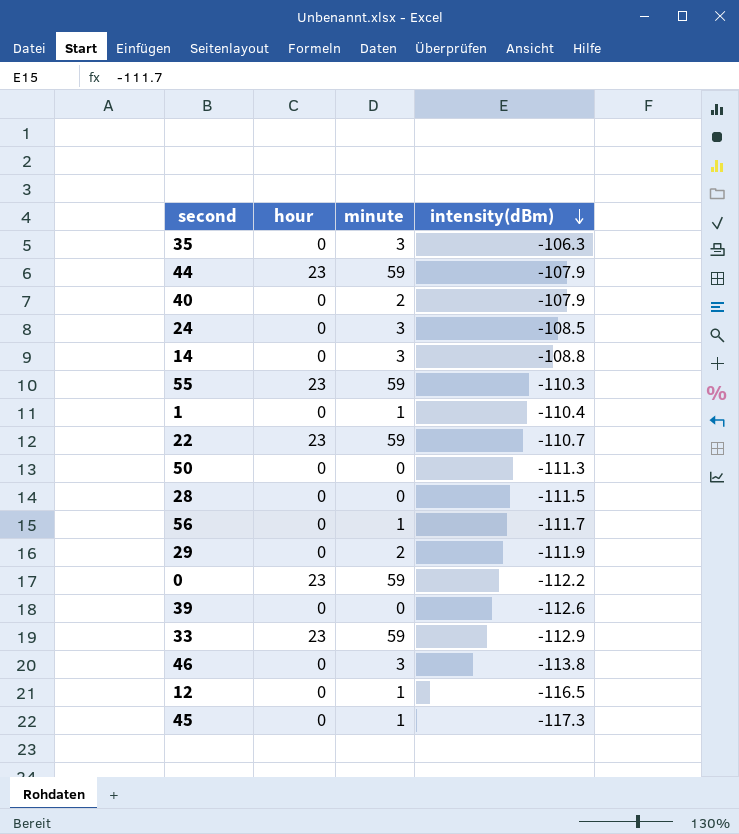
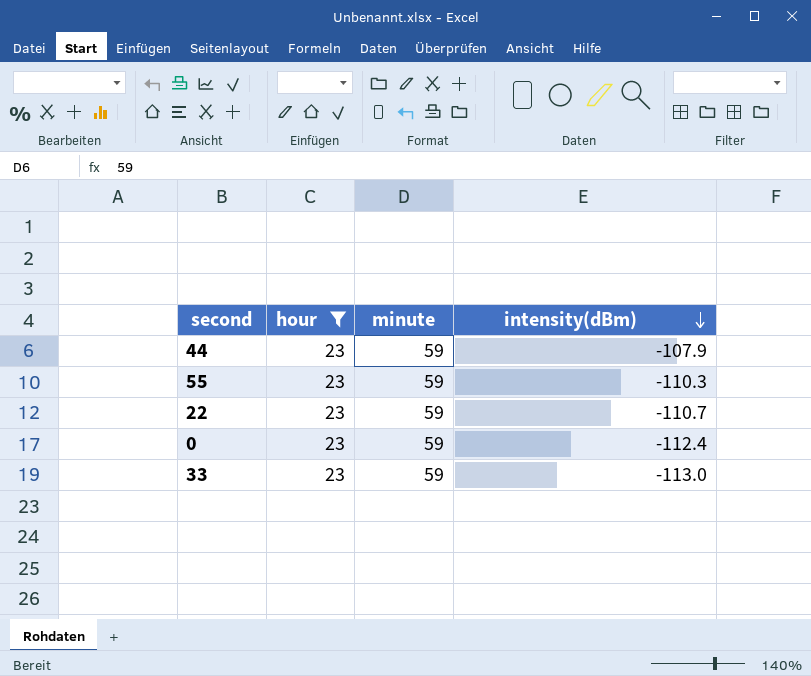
filter: none -> hour = 23
0 | intensity(dBm): -112.2 -> -112.4
33 | intensity(dBm): -112.9 -> -113.0

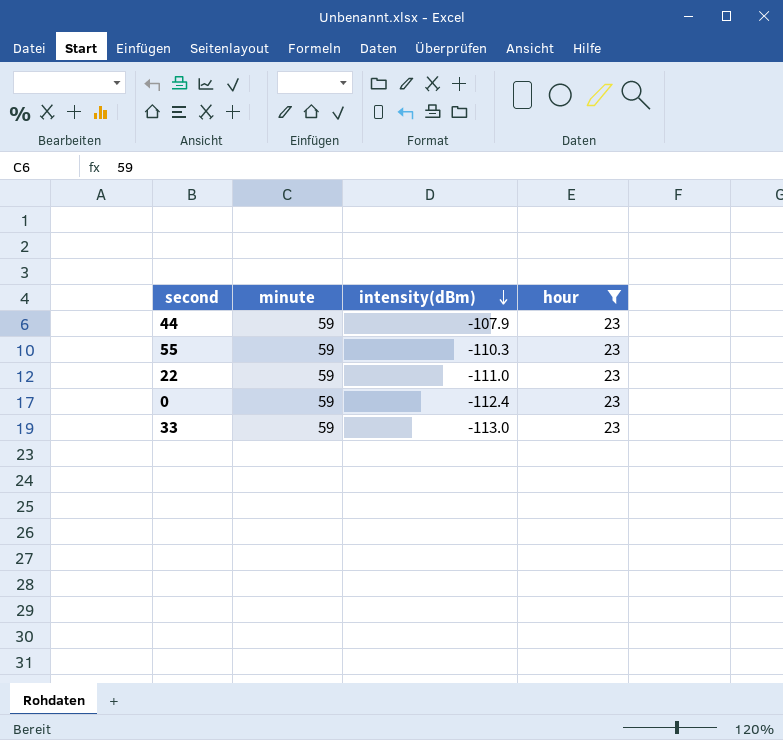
column hour | position: 2 -> 4
22 | intensity(dBm): -110.7 -> -111.0

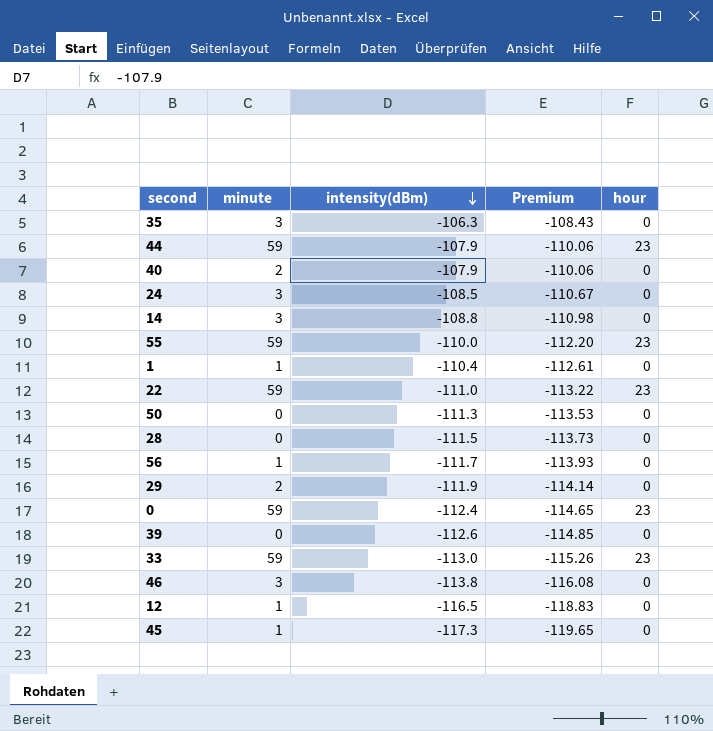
filter: hour = 23 -> none
column Premium | formula: none -> [intensity(dBm)] * 1.02
55 | intensity(dBm): -110.3 -> -110.0

